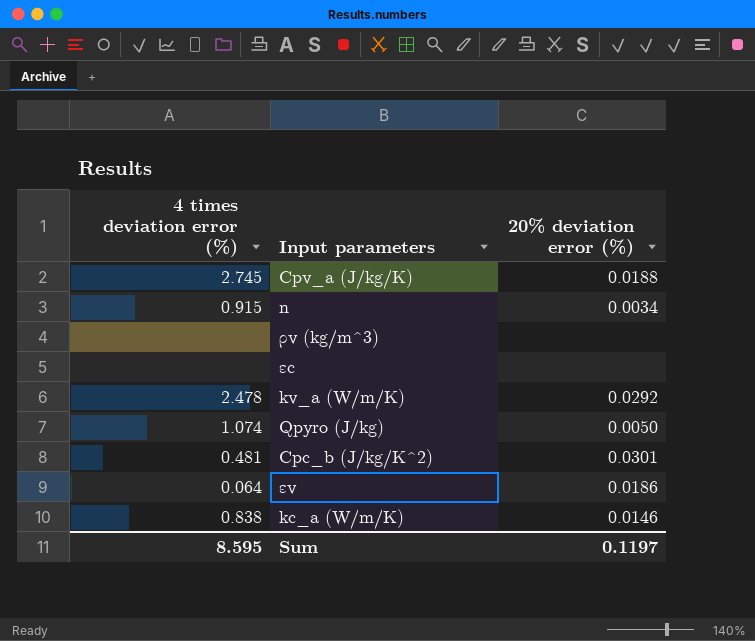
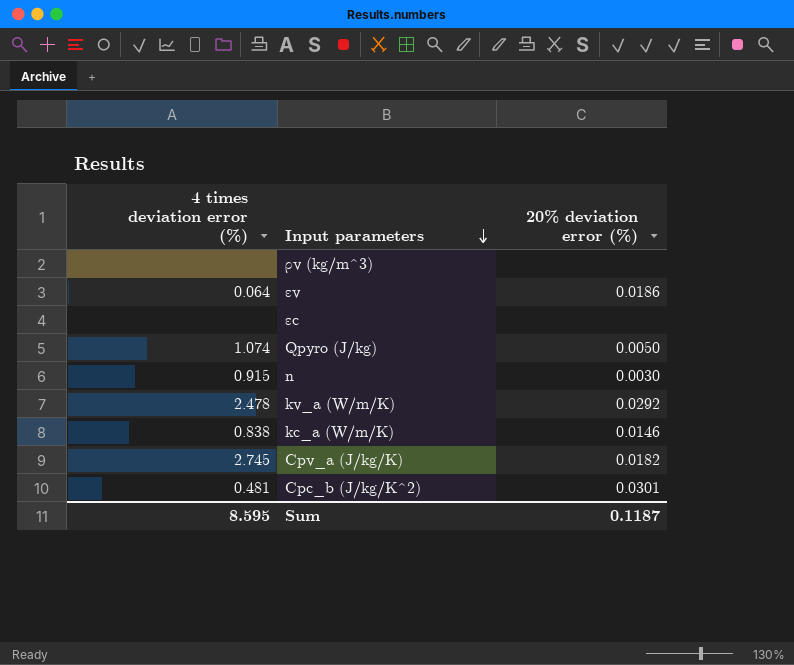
row order: none -> Input parameters descending
n | 20% deviation error (%): 0.0034 -> 0.0030
Cpv_a (J/kg/K) | 20% deviation error (%): 0.0188 -> 0.0182
Sum | 20% deviation error (%): 0.1197 -> 0.1187

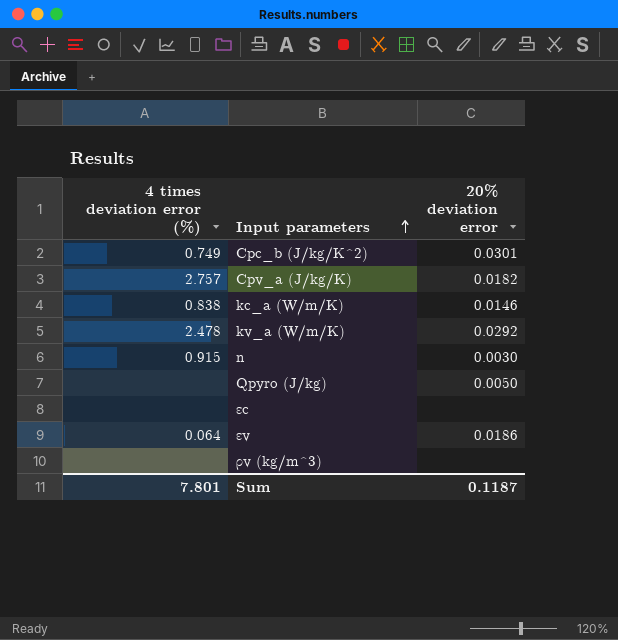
row order: Input parameters descending -> Input parameters ascending
column name: 20% deviation error (%) -> 20% deviation error
Cpc_b (J/kg/K^2) | 4 times deviation error (%): 0.481 -> 0.749
Cpv_a (J/kg/K) | 4 times deviation error (%): 2.745 -> 2.757
Qpyro (J/kg) | 4 times deviation error (%): 1.074 -> none
Sum | 4 times deviation error (%): 8.595 -> 7.801

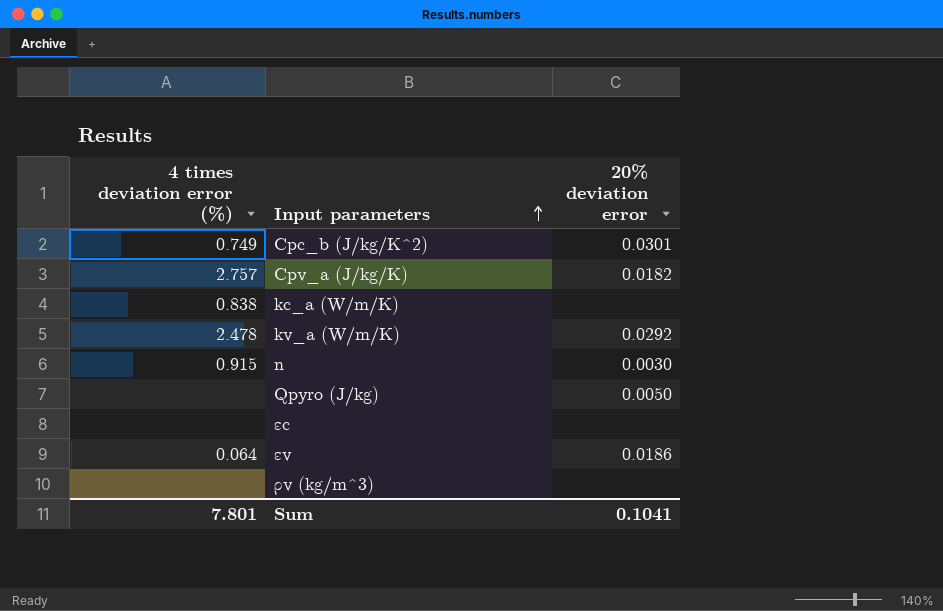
kc_a (W/m/K) | 20% deviation error: 0.0146 -> none
Sum | 20% deviation error: 0.1187 -> 0.1041

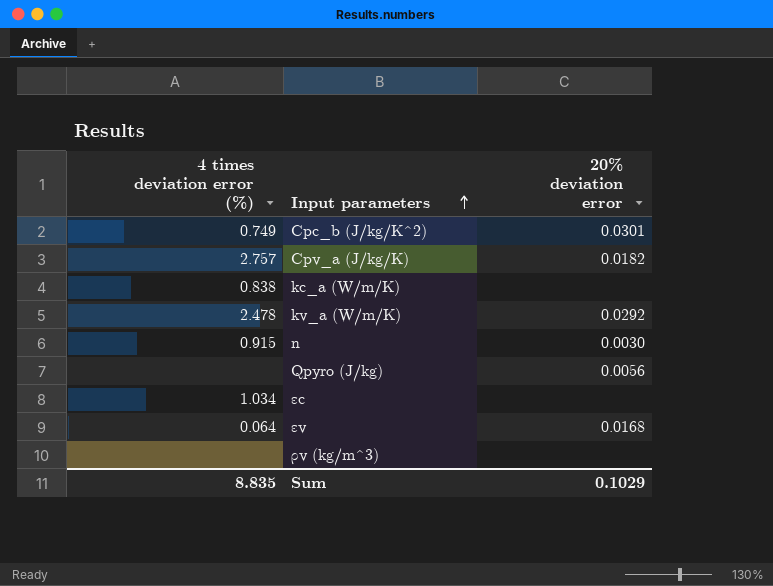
Qpyro (J/kg) | 20% deviation error: 0.0050 -> 0.0056
εc | 4 times deviation error (%): none -> 1.034
εv | 20% deviation error: 0.0186 -> 0.0168
Sum | 4 times deviation error (%): 7.801 -> 8.835
Sum | 20% deviation error: 0.1041 -> 0.1029

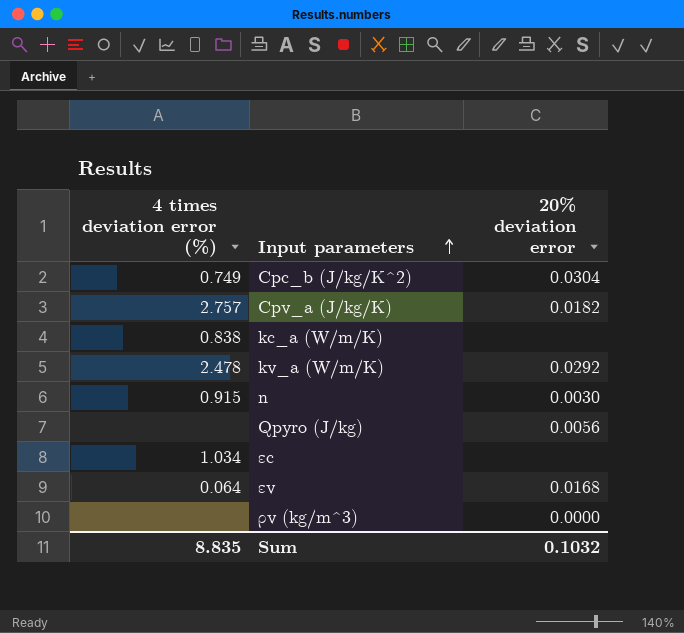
Cpc_b (J/kg/K^2) | 20% deviation error: 0.0301 -> 0.0304
ρv (kg/m^3) | 20% deviation error: none -> 0.0000
Sum | 20% deviation error: 0.1029 -> 0.1032

